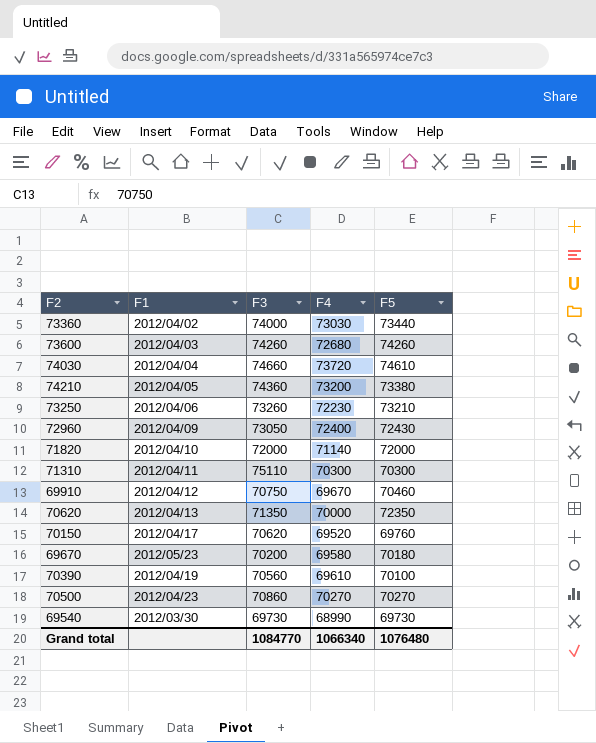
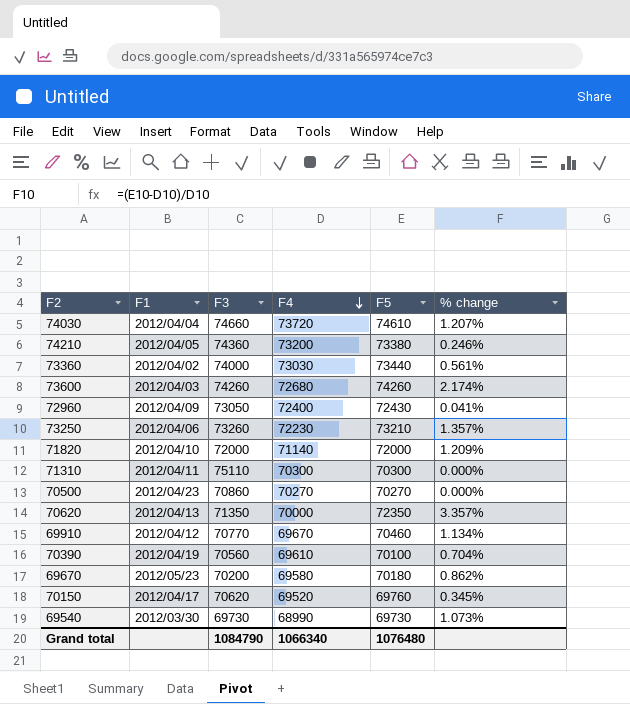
row order: none -> F4 descending
column % change | formula: none -> ([F5] - [F4]) / [F4]
69910 | F3: 70750 -> 70770
Grand total | F3: 1084770 -> 1084790

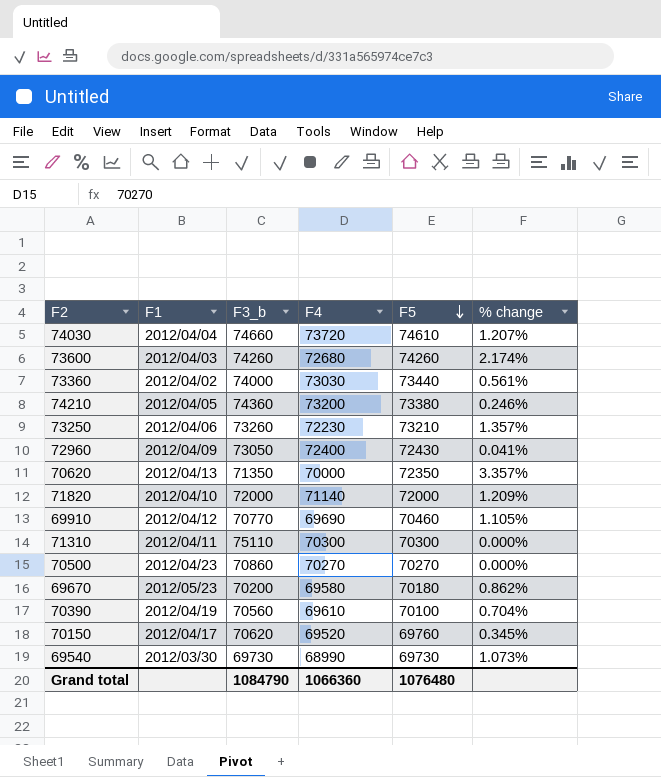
row order: F4 descending -> F5 descending
column name: F3 -> F3_b
69910 | F4: 69670 -> 69690
69910 | % change: 1.134% -> 1.105%
Grand total | F4: 1066340 -> 1066360

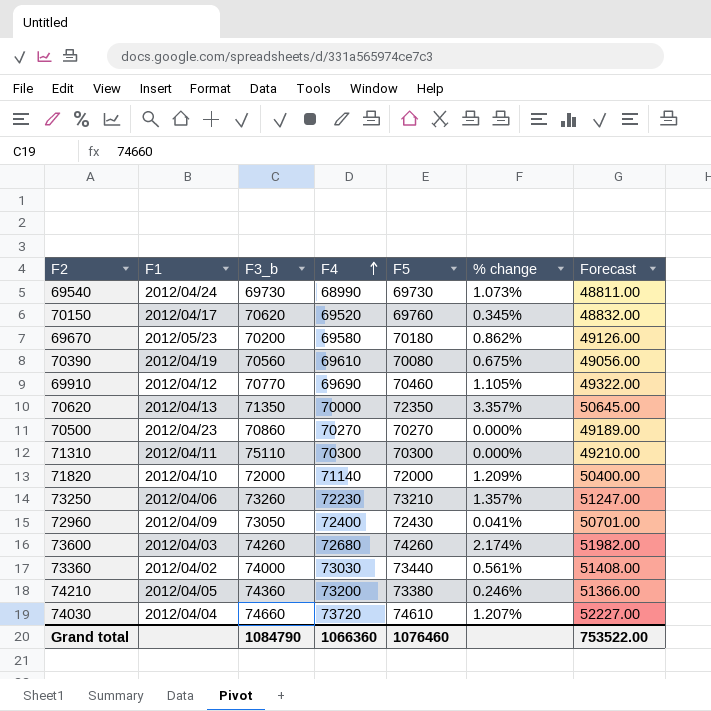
row order: F5 descending -> F4 ascending
column Forecast | formula: none -> [F5] * 0.7
69540 | F1: 2012/03/30 -> 2012/04/24
70390 | F5: 70100 -> 70080
70390 | % change: 0.704% -> 0.675%
Grand total | F5: 1076480 -> 1076460

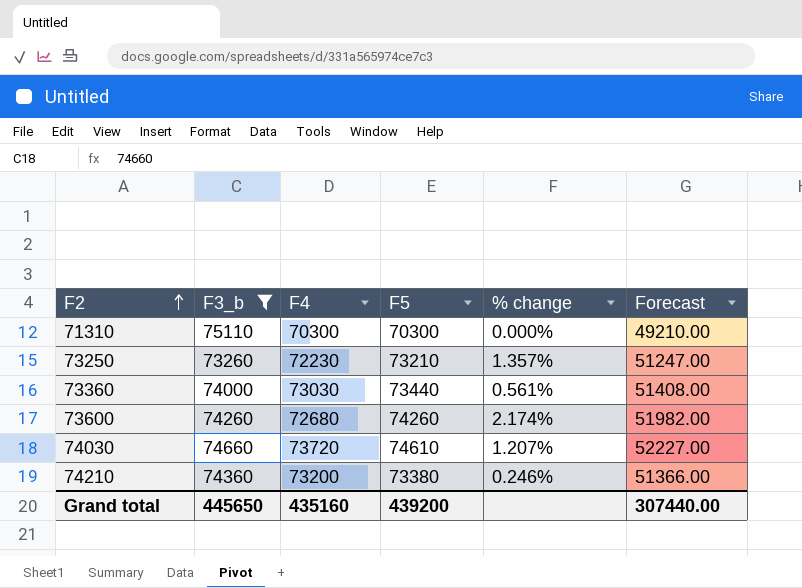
filter: none -> F3_b >= 73260
row order: F4 ascending -> F2 ascending
column F1 | position: 2 -> none
Grand total | F3_b: 1084790 -> 445650
Grand total | F4: 1066360 -> 435160
Grand total | F5: 1076460 -> 439200
Grand total | Forecast: 753522.00 -> 307440.00

